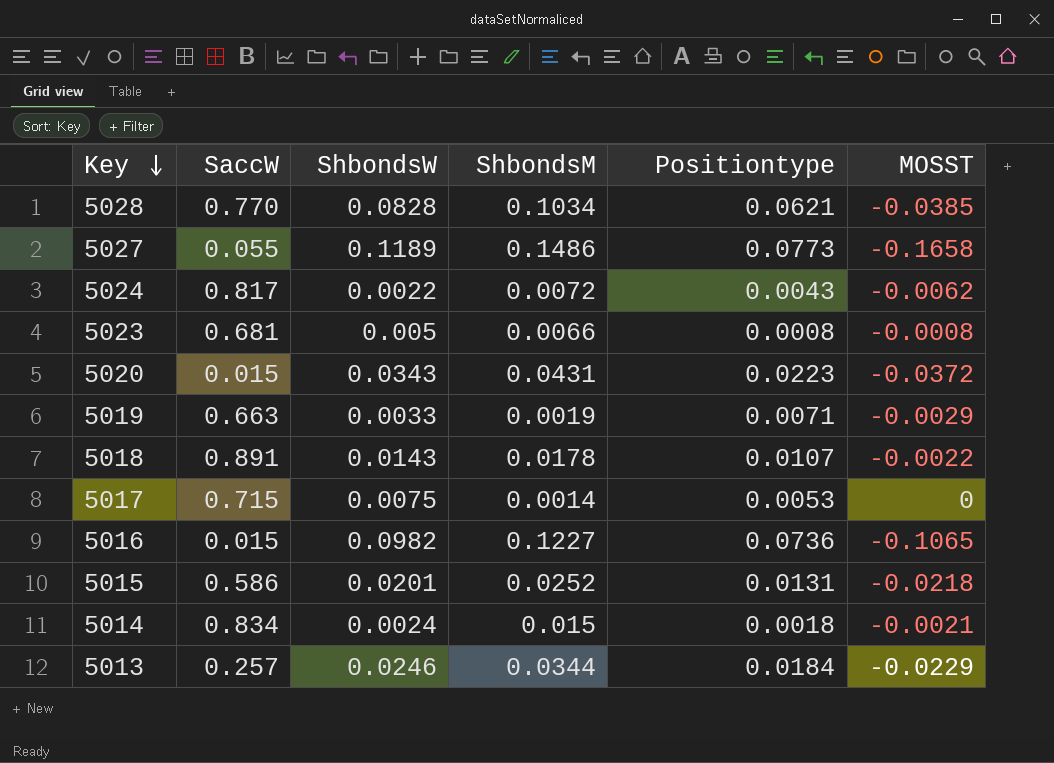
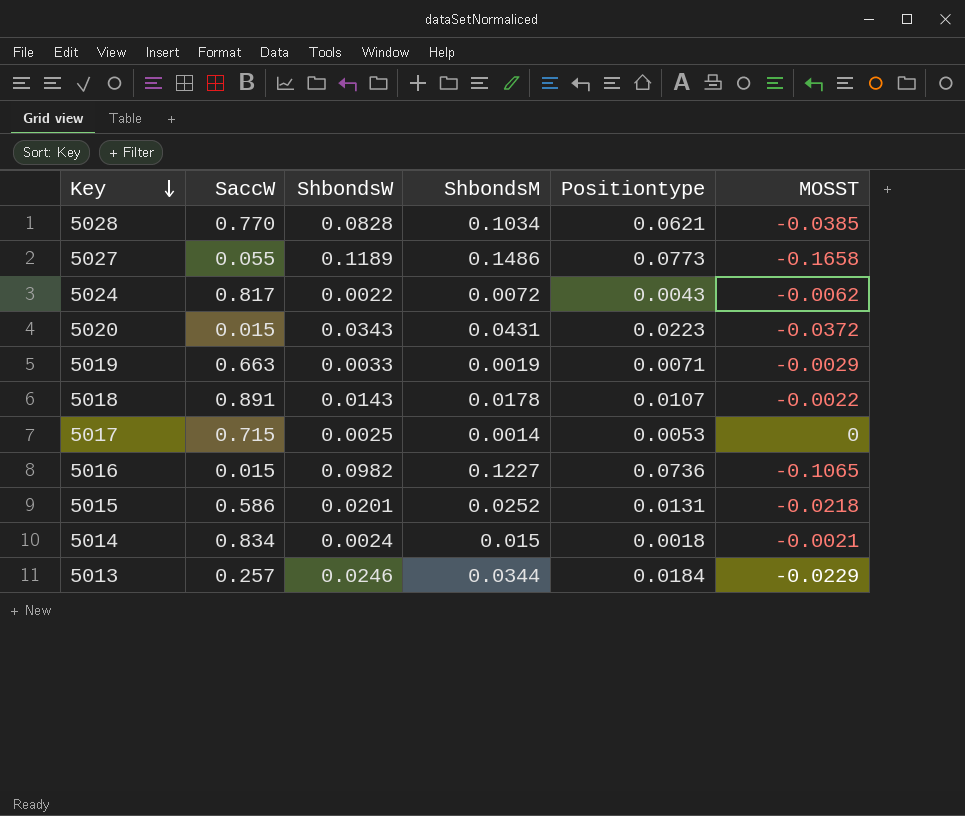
row 5023: 0.681 | 0.005 | 0.0066 | 0.0008 | -0.0008 -> none
5017 | ShbondsW: 0.0075 -> 0.0025

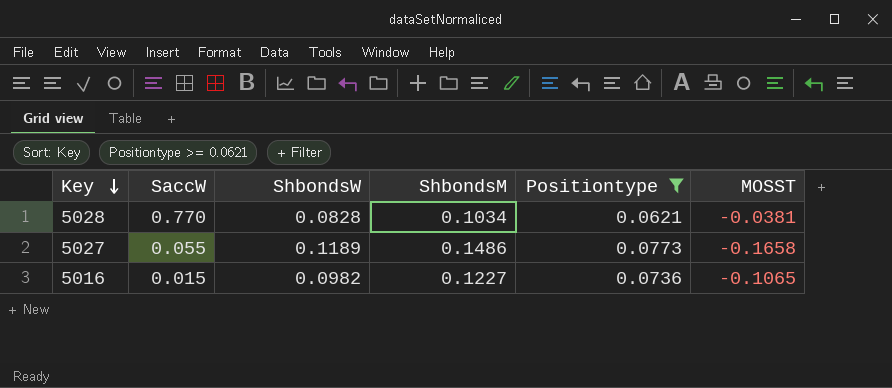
filter: none -> Positiontype >= 0.0621
5028 | MOSST: -0.0385 -> -0.0381

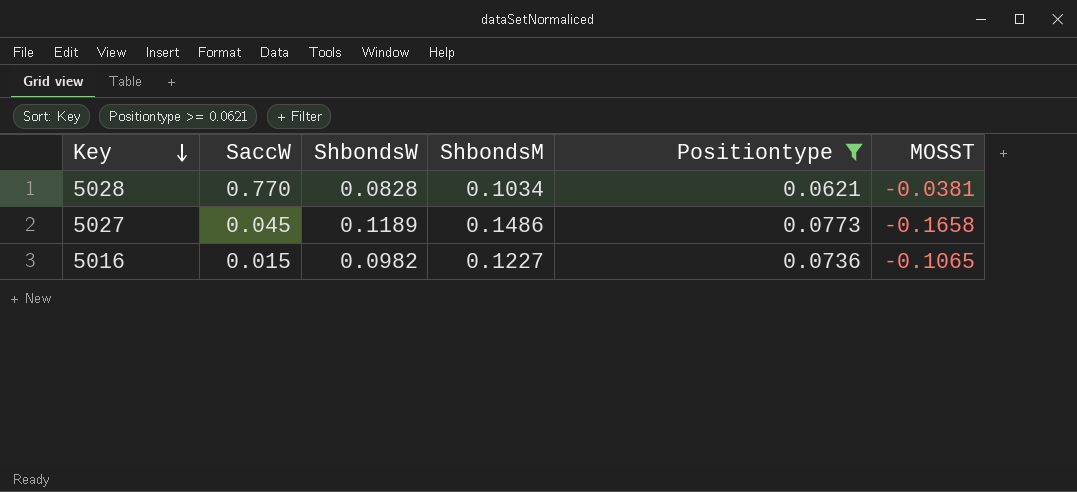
5027 | SaccW: 0.055 -> 0.045

